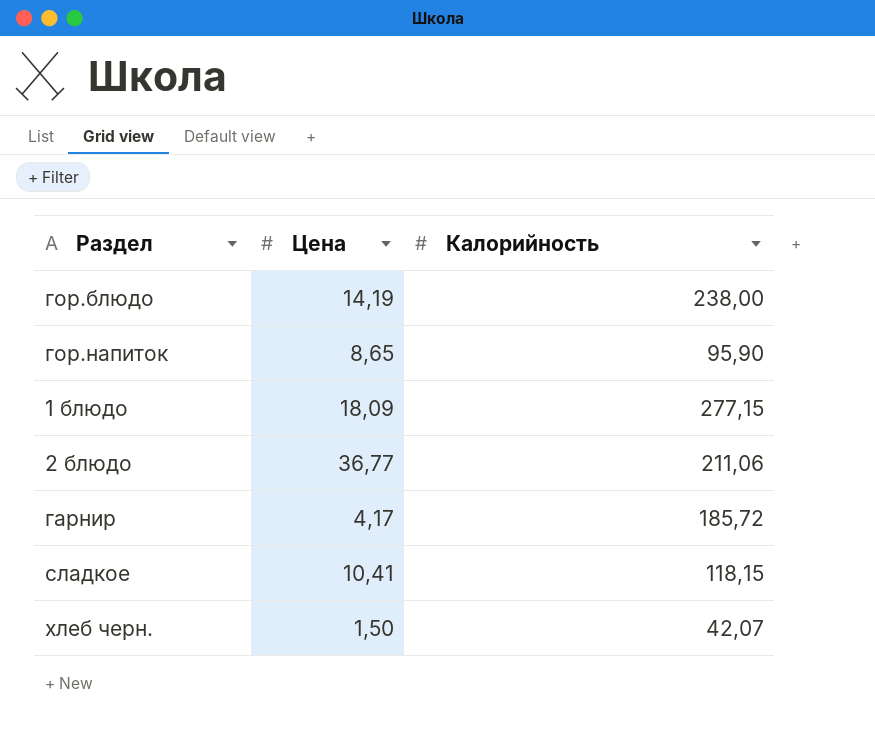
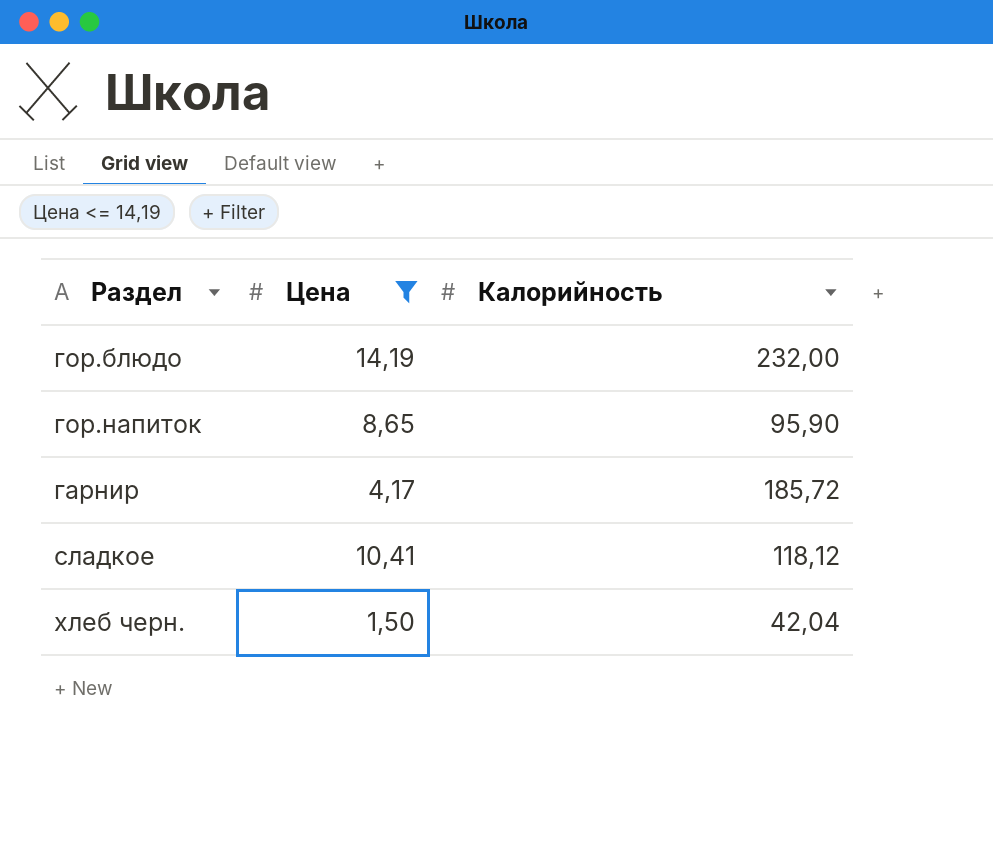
filter: none -> Цена <= 14,19
гор.блюдо | Калорийность: 238,00 -> 232,00
сладкое | Калорийность: 118,15 -> 118,12
хлеб черн. | Калорийность: 42,07 -> 42,04

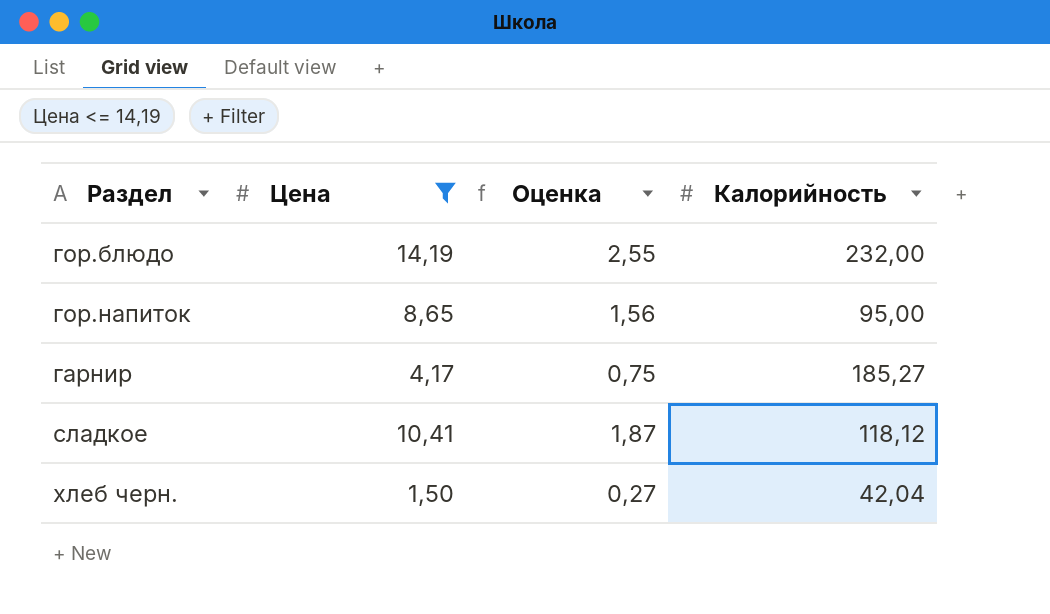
column Оценка | formula: none -> [Цена] * 0,18
гор.напиток | Калорийность: 95,90 -> 95,00
гарнир | Калорийность: 185,72 -> 185,27

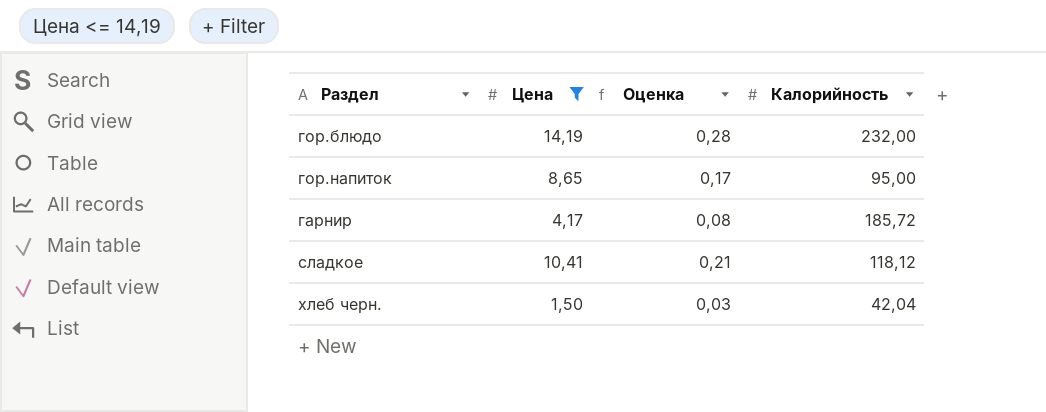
column Оценка | formula: [Цена] * 0,18 -> [Цена] * 0,02
гарнир | Калорийность: 185,27 -> 185,72

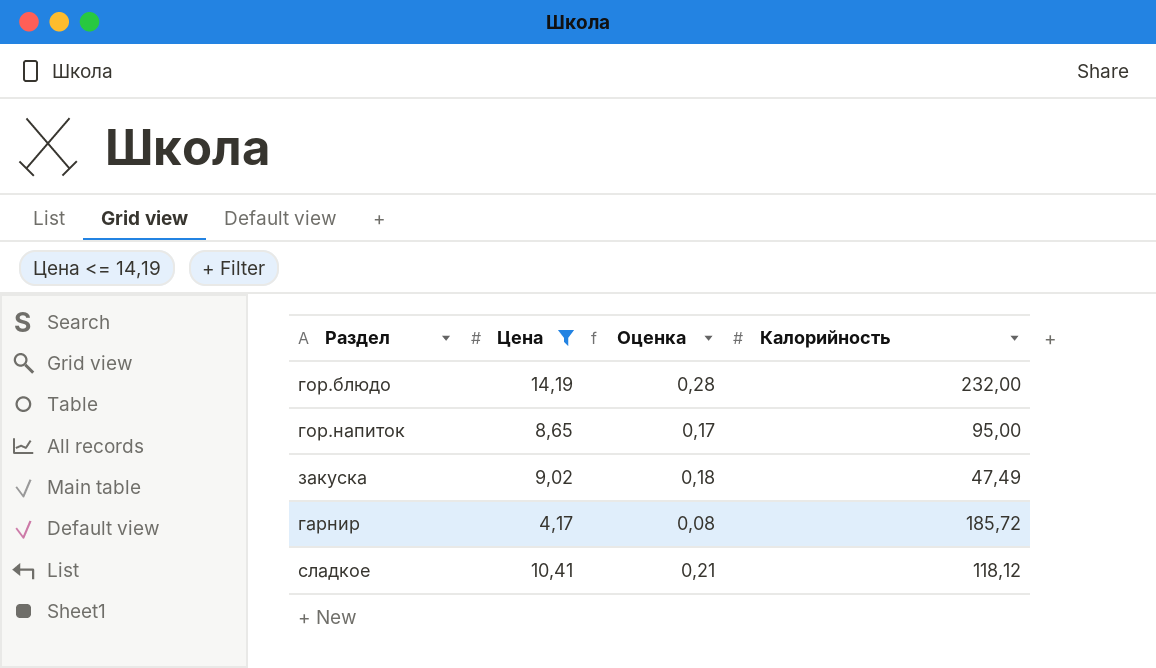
row хлеб черн.: 1,50 | 0,03 | 42,04 -> none
row закуска: none -> 9,02 | 0,18 | 47,49

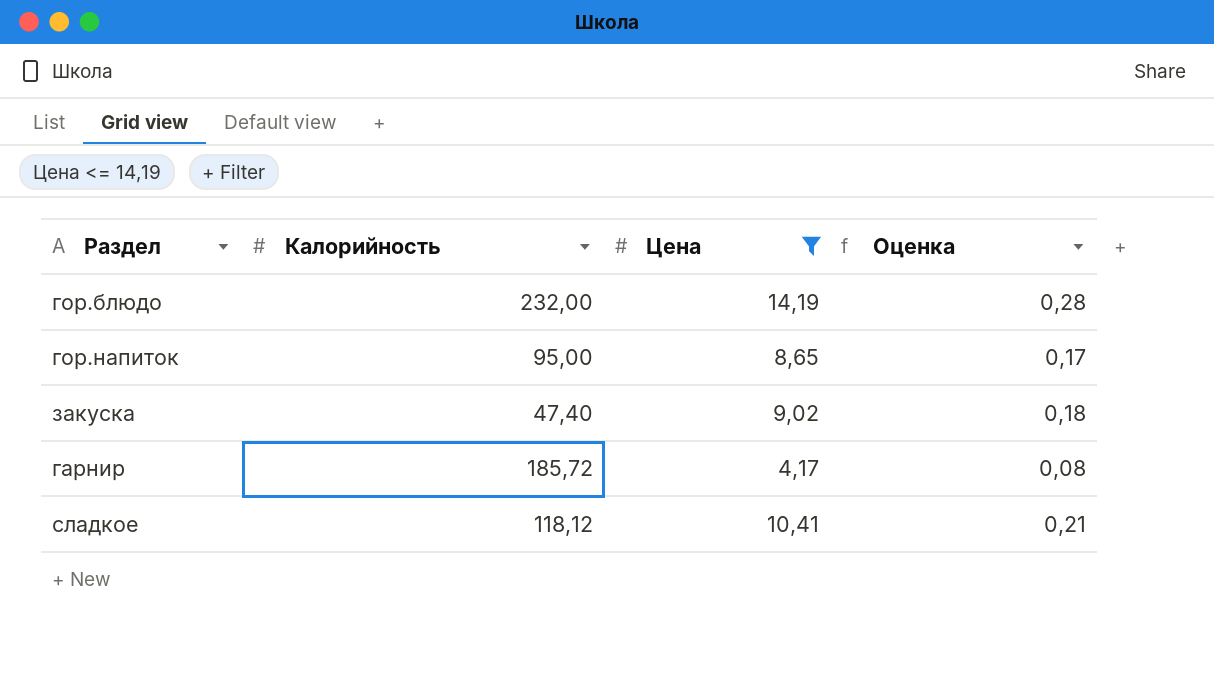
column Калорийность | position: 4 -> 2
закуска | Калорийность: 47,49 -> 47,40

